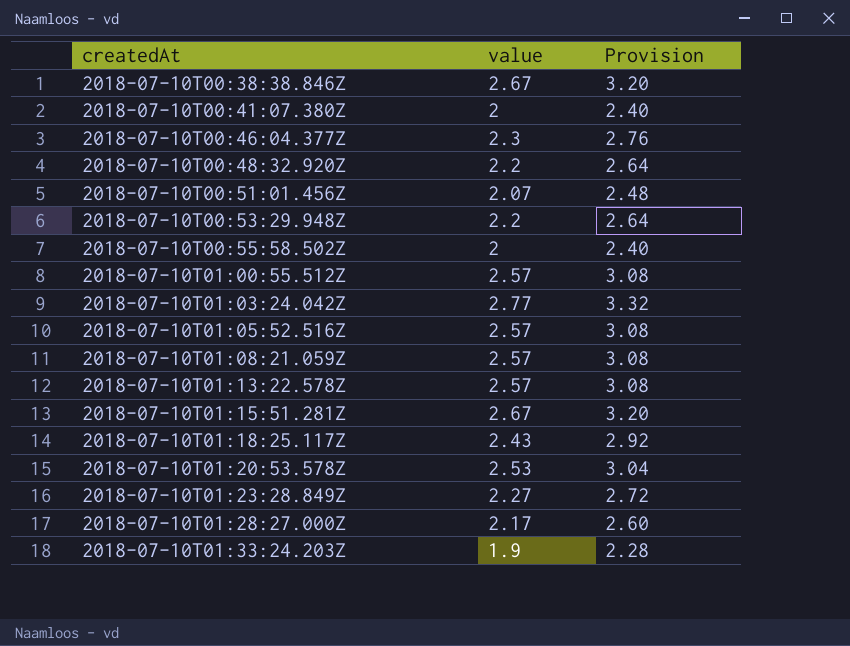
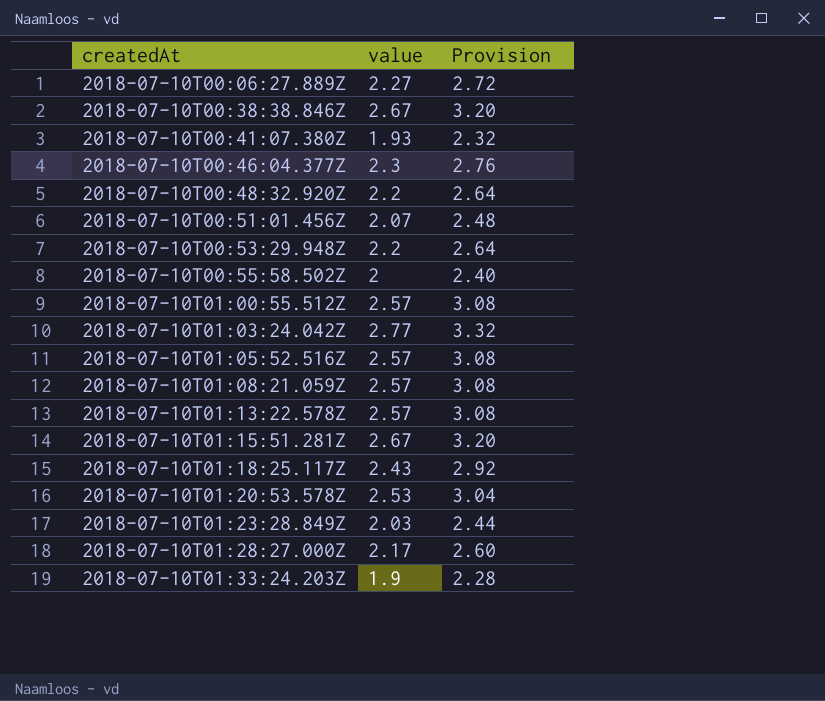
row 2018-07-10T00:06:27.889Z: none -> 2.27 | 2.72
2018-07-10T00:41:07.380Z | value: 2 -> 1.93
2018-07-10T00:41:07.380Z | Provision: 2.40 -> 2.32
2018-07-10T01:23:28.849Z | value: 2.27 -> 2.03
2018-07-10T01:23:28.849Z | Provision: 2.72 -> 2.44

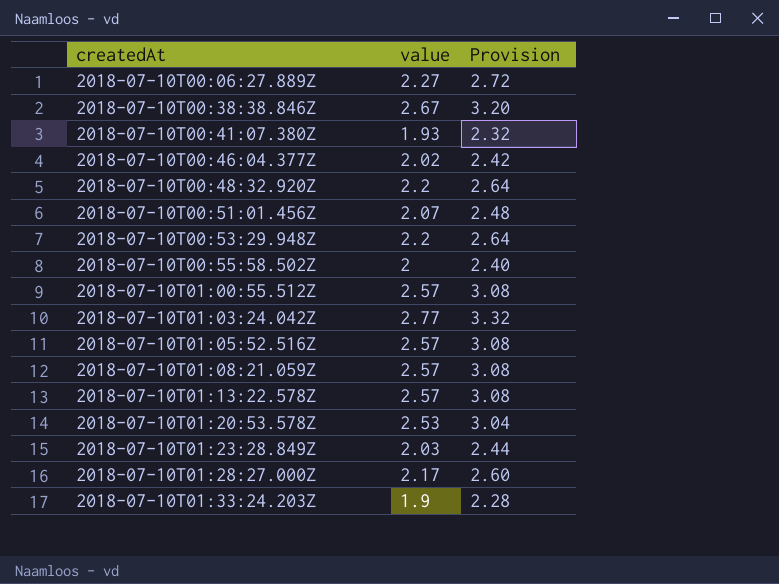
row 2018-07-10T01:15:51.281Z: 2.67 | 3.20 -> none
row 2018-07-10T01:18:25.117Z: 2.43 | 2.92 -> none
2018-07-10T00:46:04.377Z | value: 2.3 -> 2.02
2018-07-10T00:46:04.377Z | Provision: 2.76 -> 2.42

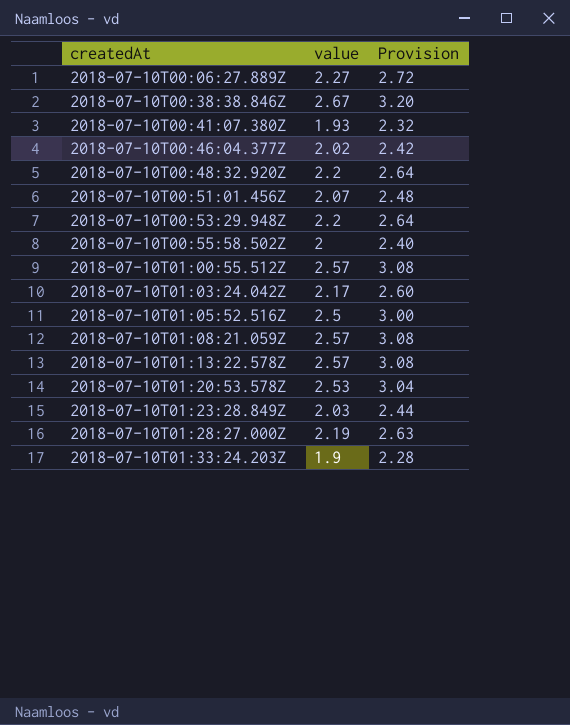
2018-07-10T01:03:24.042Z | value: 2.77 -> 2.17
2018-07-10T01:03:24.042Z | Provision: 3.32 -> 2.60
2018-07-10T01:05:52.516Z | value: 2.57 -> 2.5
2018-07-10T01:05:52.516Z | Provision: 3.08 -> 3.00
2018-07-10T01:28:27.000Z | value: 2.17 -> 2.19
2018-07-10T01:28:27.000Z | Provision: 2.60 -> 2.63

